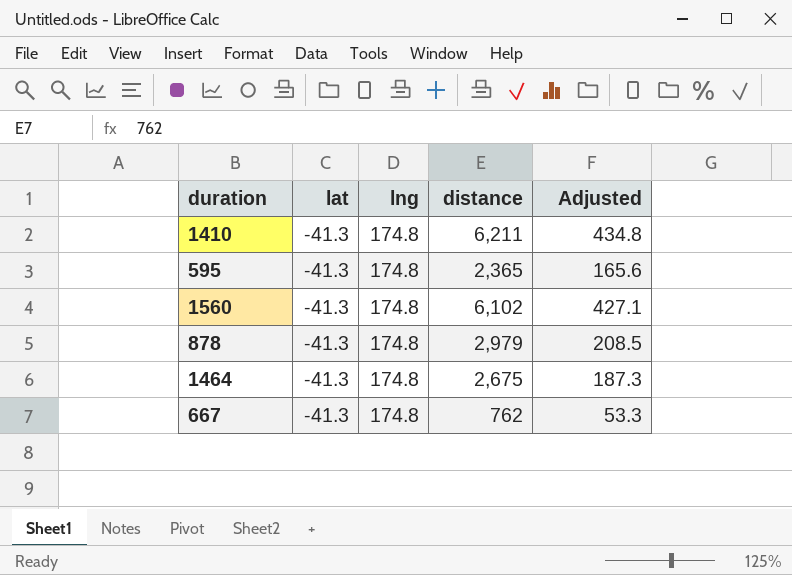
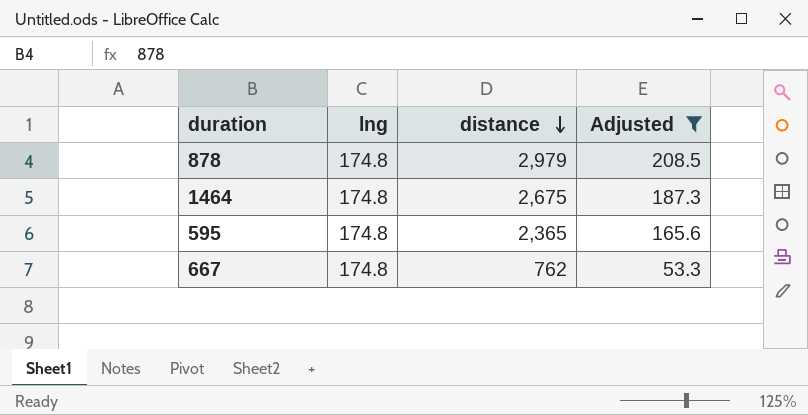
filter: none -> Adjusted <= 208.5
row order: none -> distance descending
column lat | position: 2 -> none

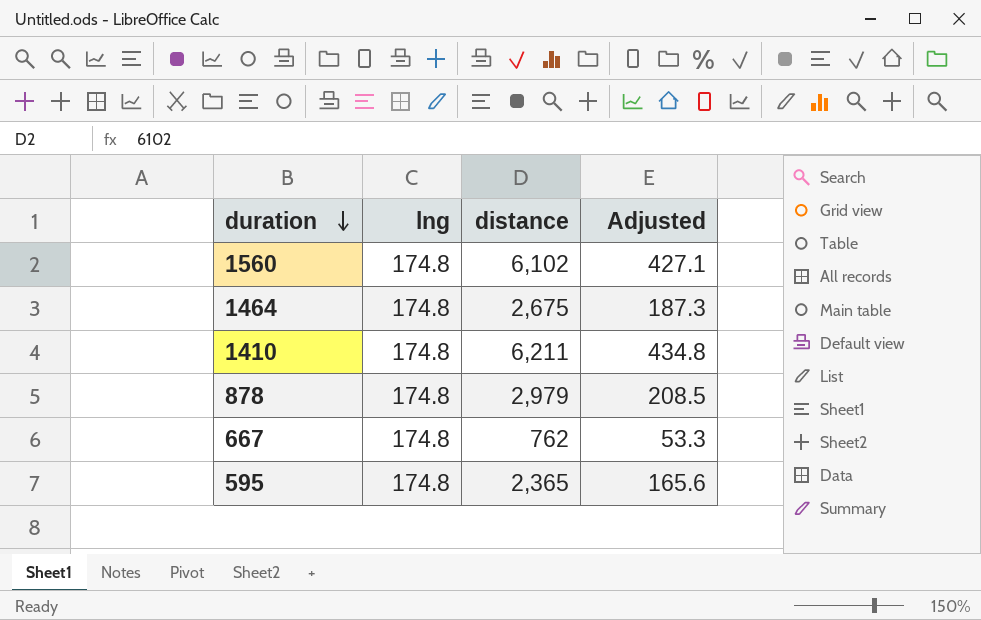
filter: Adjusted <= 208.5 -> none
row order: distance descending -> duration descending

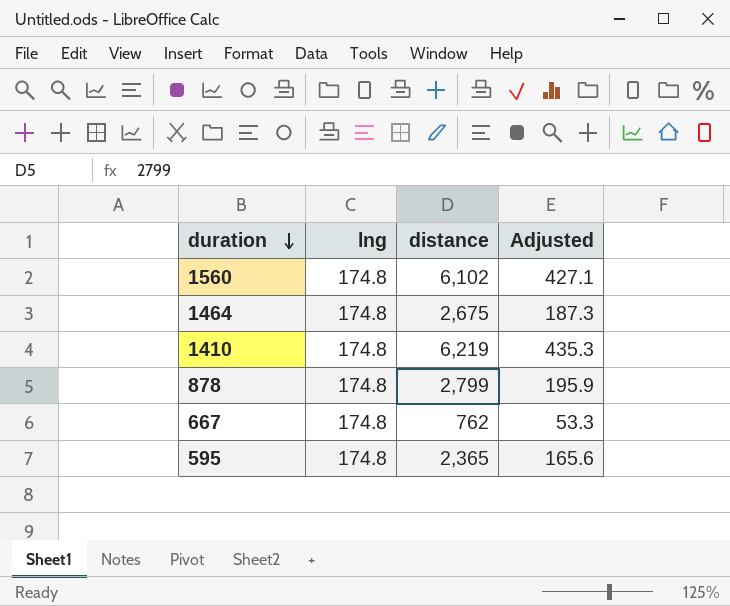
1410 | distance: 6,211 -> 6,219
1410 | Adjusted: 434.8 -> 435.3
878 | distance: 2,979 -> 2,799
878 | Adjusted: 208.5 -> 195.9

